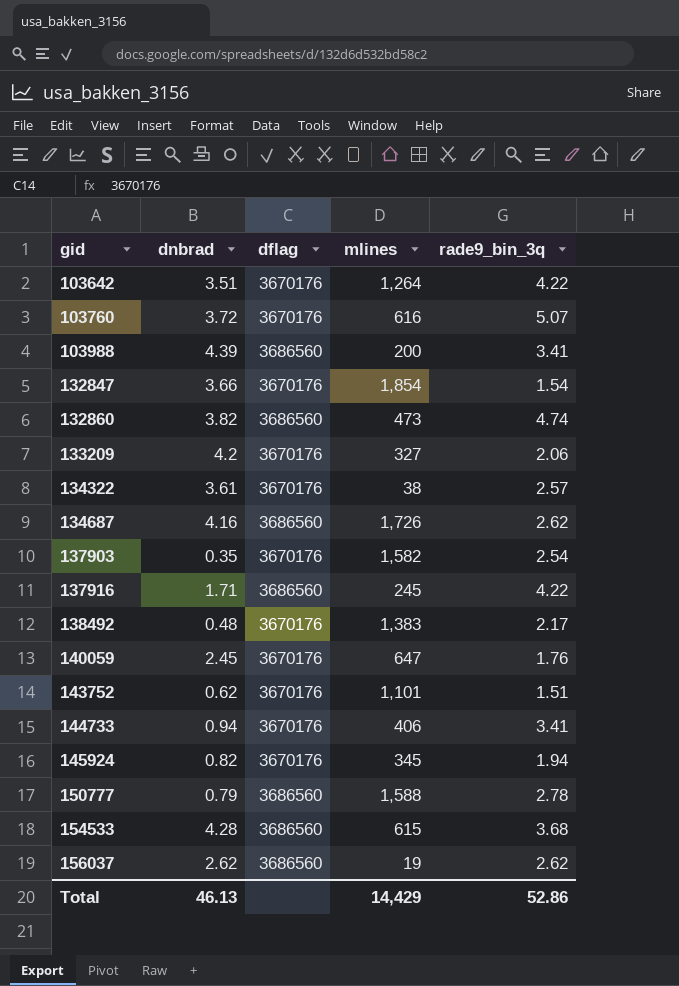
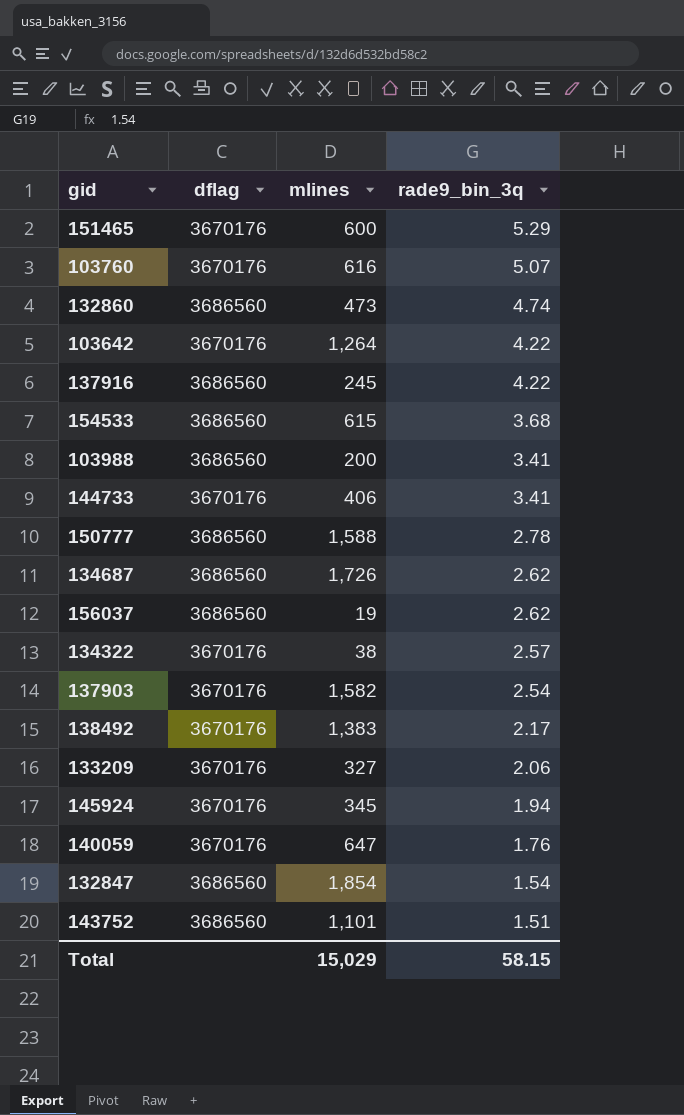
row order: gid ascending -> rade9_bin_3q descending
column dnbrad | position: 2 -> none
row 151465: none -> 3670176 | 600 | 5.29
132847 | dflag: 3670176 -> 3686560
143752 | dflag: 3670176 -> 3686560
Total | mlines: 14,429 -> 15,029
Total | rade9_bin_3q: 52.86 -> 58.15

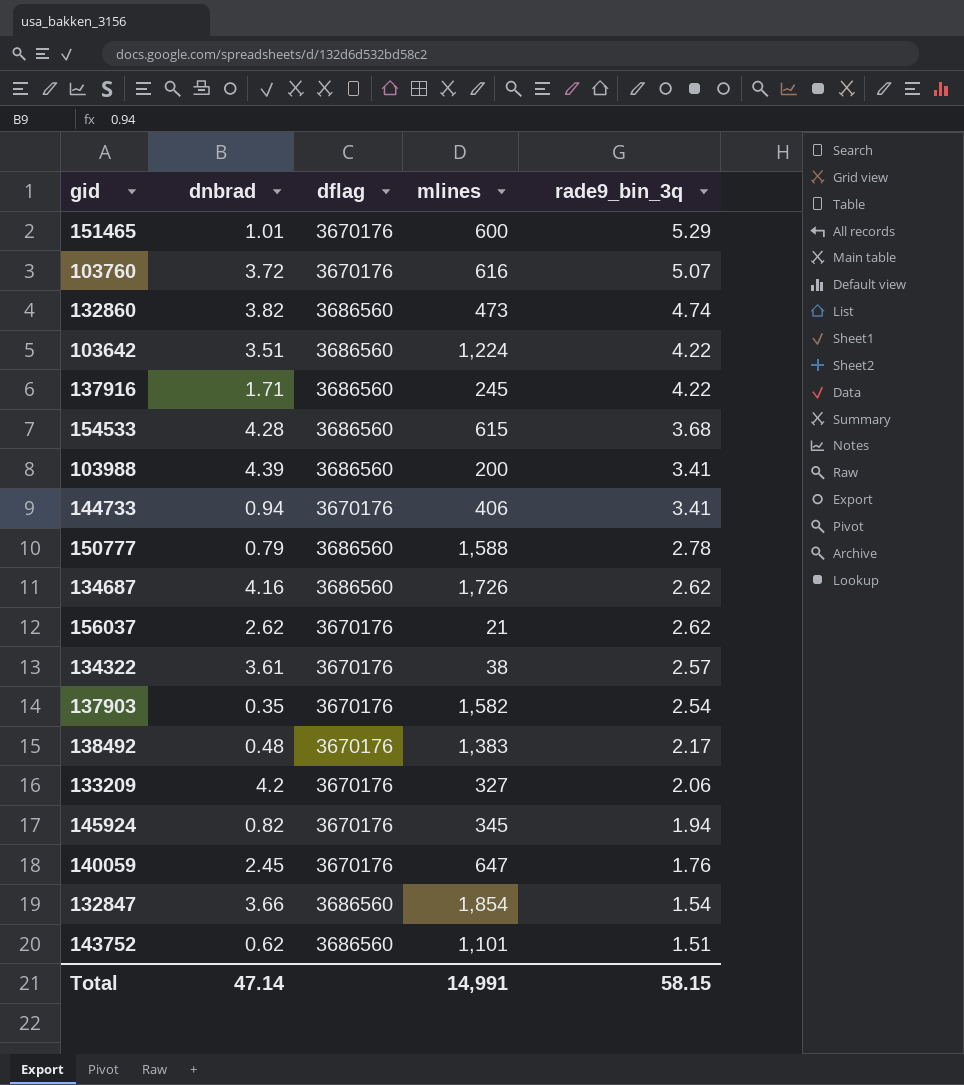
column dnbrad | position: none -> 2
103642 | dflag: 3670176 -> 3686560
103642 | mlines: 1,264 -> 1,224
156037 | dflag: 3686560 -> 3670176
156037 | mlines: 19 -> 21
Total | mlines: 15,029 -> 14,991

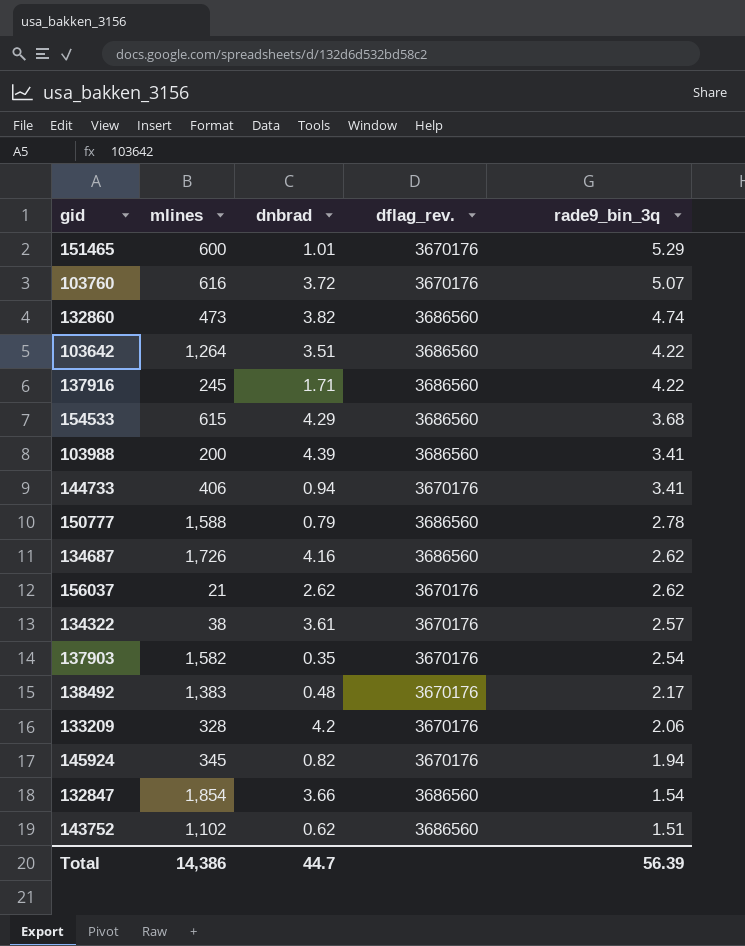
column mlines | position: 4 -> 2
column name: dflag -> dflag_rev.
row 140059: 2.45 | 3670176 | 647 | 1.76 -> none
103642 | mlines: 1,224 -> 1,264
154533 | dnbrad: 4.28 -> 4.29
133209 | mlines: 327 -> 328
143752 | mlines: 1,101 -> 1,102
Total | mlines: 14,991 -> 14,386
Total | dnbrad: 47.14 -> 44.7
Total | rade9_bin_3q: 58.15 -> 56.39

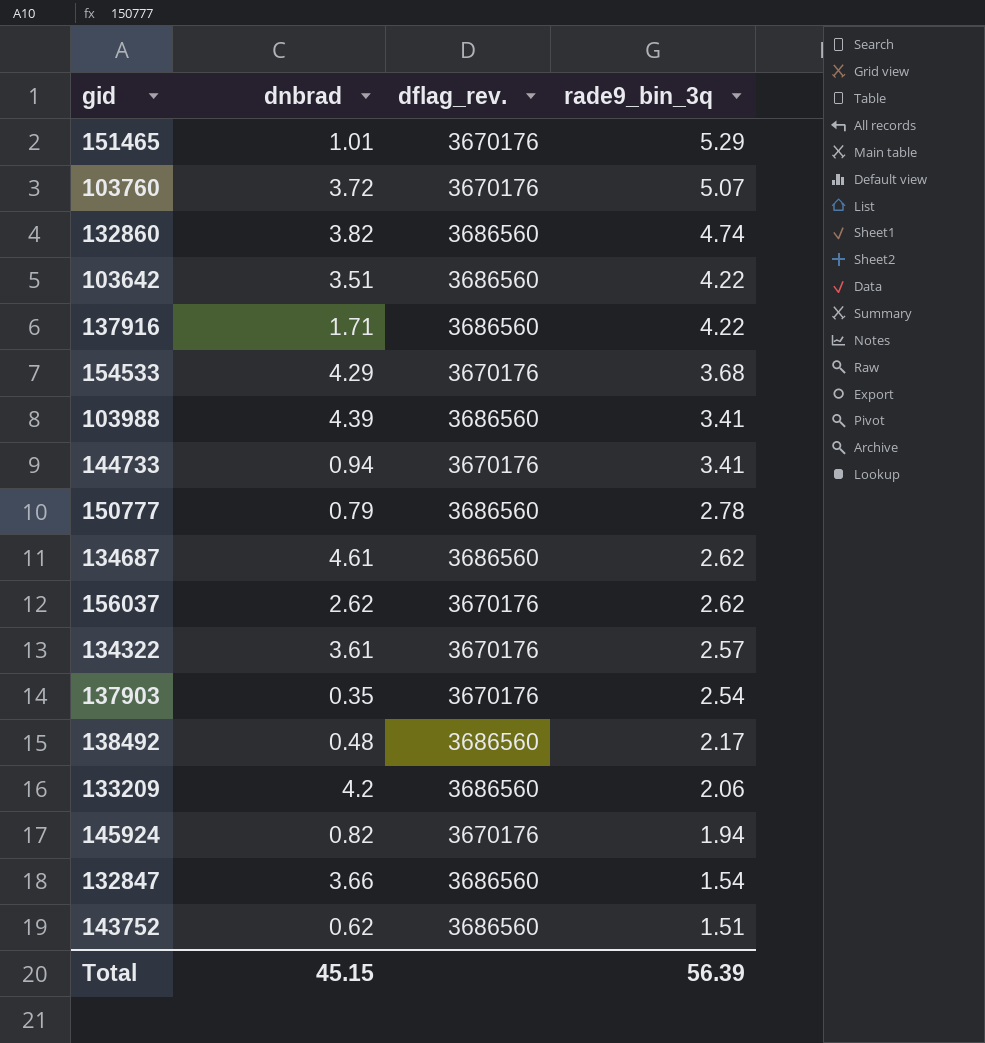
column mlines | position: 2 -> none
154533 | dflag_rev.: 3686560 -> 3670176
134687 | dnbrad: 4.16 -> 4.61
138492 | dflag_rev.: 3670176 -> 3686560
133209 | dflag_rev.: 3670176 -> 3686560
Total | dnbrad: 44.7 -> 45.15

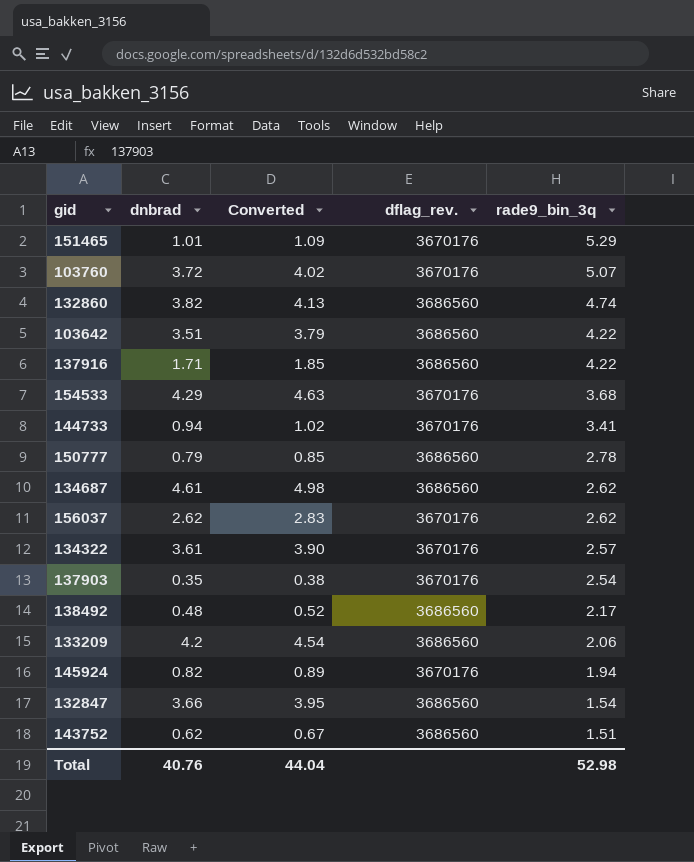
column Converted | formula: none -> [dnbrad] * 1.08
row 103988: 4.39 | 3686560 | 3.41 -> none
Total | dnbrad: 45.15 -> 40.76
Total | rade9_bin_3q: 56.39 -> 52.98

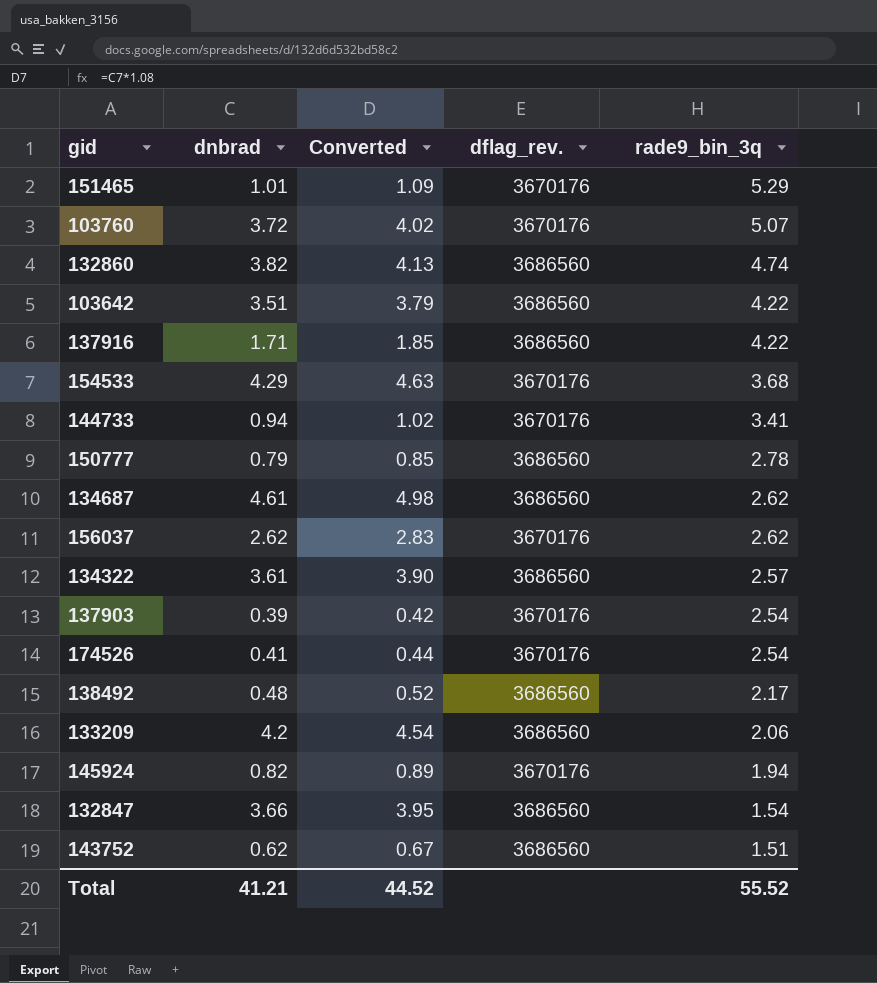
134322 | dflag_rev.: 3670176 -> 3686560
137903 | dnbrad: 0.35 -> 0.39
137903 | Converted: 0.38 -> 0.42
row 174526: none -> 0.41 | 0.44 | 3670176 | 2.54
Total | dnbrad: 40.76 -> 41.21
Total | Converted: 44.04 -> 44.52
Total | rade9_bin_3q: 52.98 -> 55.52

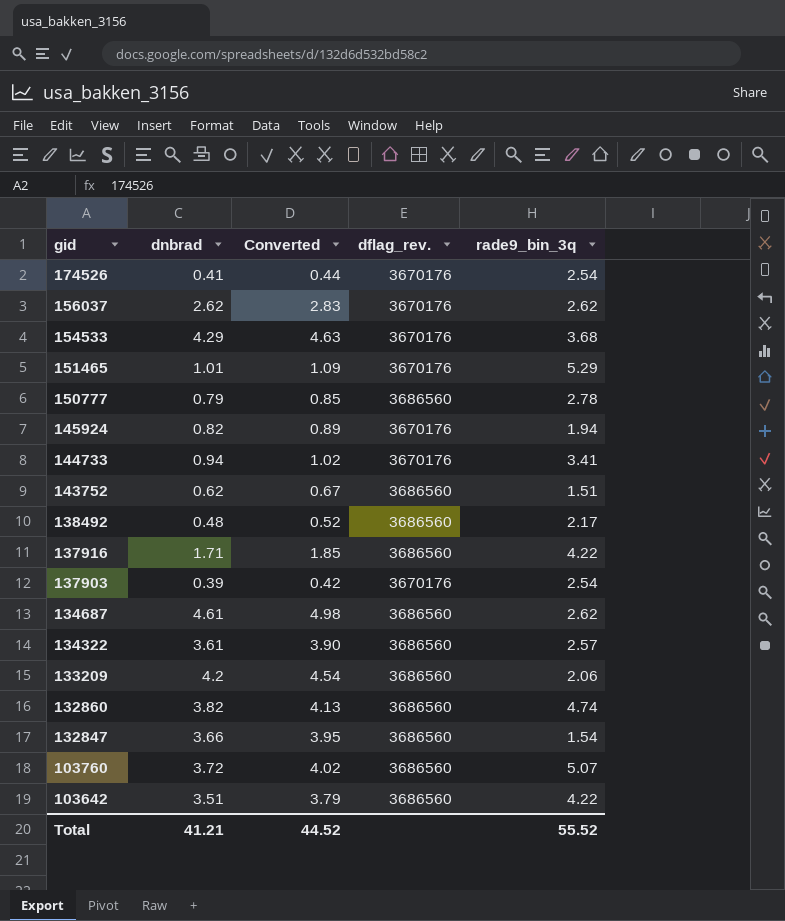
row order: rade9_bin_3q descending -> gid descending
103760 | dflag_rev.: 3670176 -> 3686560

